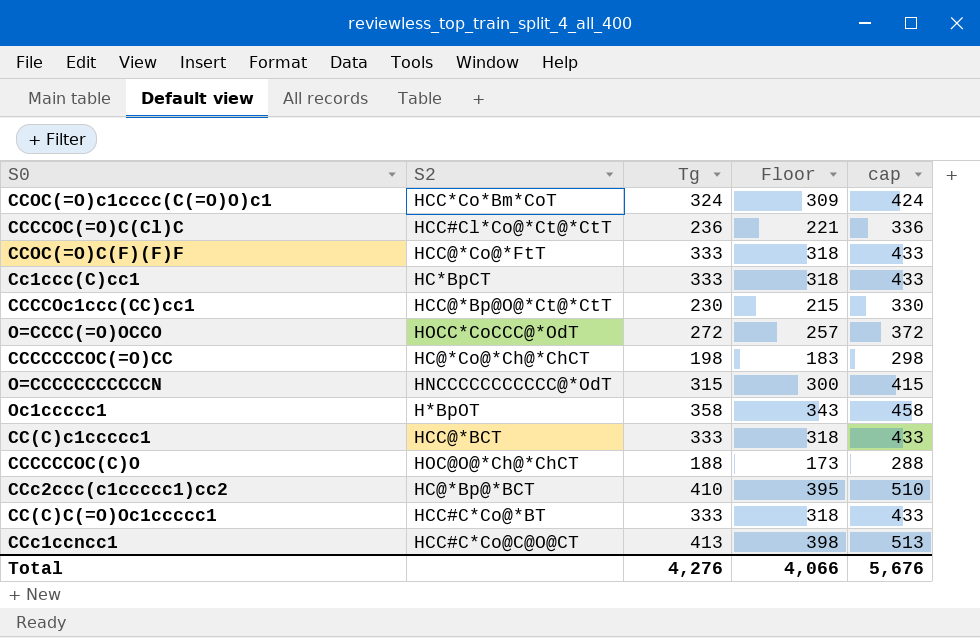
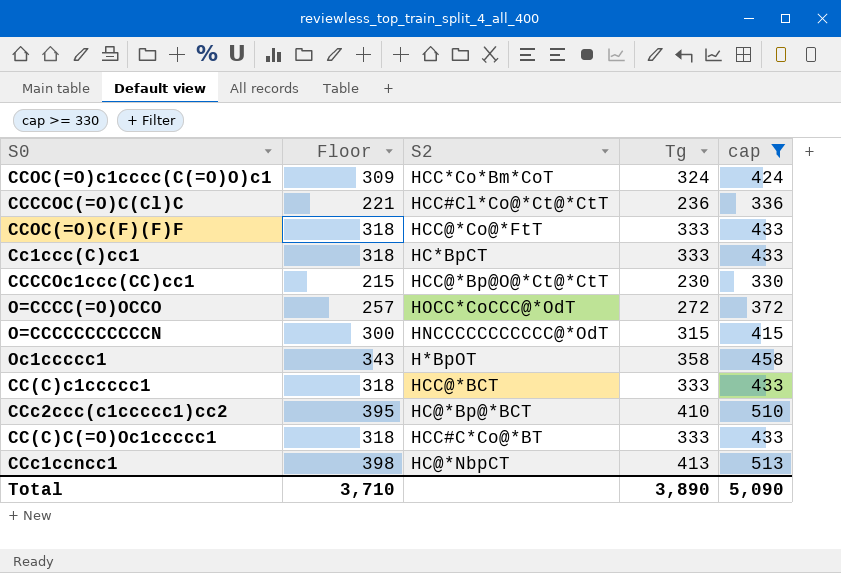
filter: none -> cap >= 330
column Floor | position: 4 -> 2
CCc1ccncc1 | S2: HCC#C*Co@C@O@CT -> HC@*NbpCT
Total | Floor: 4,066 -> 3,710
Total | Tg: 4,276 -> 3,890
Total | cap: 5,676 -> 5,090

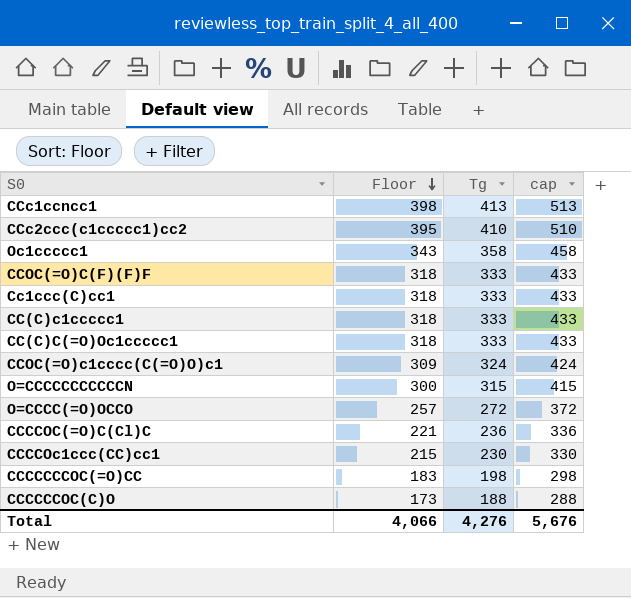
filter: cap >= 330 -> none
row order: none -> Floor descending
column S2 | position: 3 -> none
Total | Floor: 3,710 -> 4,066
Total | Tg: 3,890 -> 4,276
Total | cap: 5,090 -> 5,676

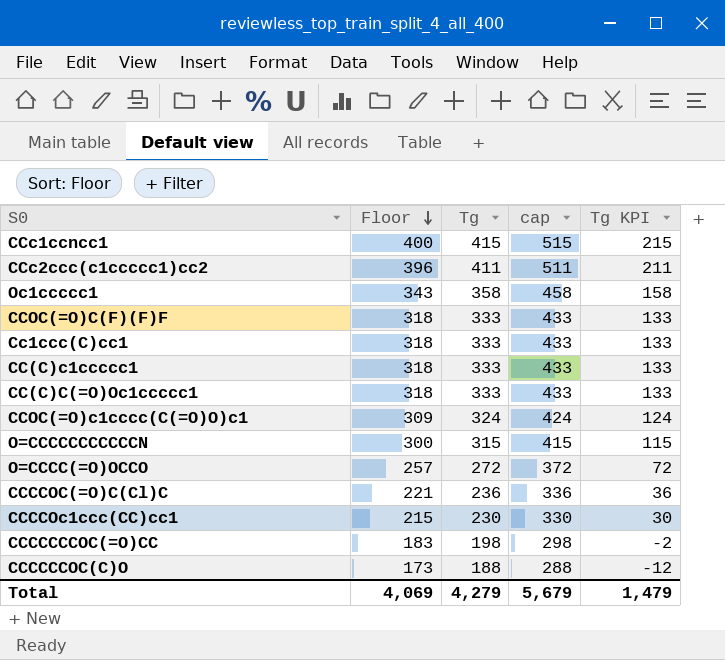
column Tg KPI | formula: none -> [Tg] - 200
CCc1ccncc1 | Floor: 398 -> 400
CCc1ccncc1 | Tg: 413 -> 415
CCc1ccncc1 | cap: 513 -> 515
CCc2ccc(c1ccccc1)cc2 | Floor: 395 -> 396
CCc2ccc(c1ccccc1)cc2 | Tg: 410 -> 411
CCc2ccc(c1ccccc1)cc2 | cap: 510 -> 511
Total | Floor: 4,066 -> 4,069
Total | Tg: 4,276 -> 4,279
Total | cap: 5,676 -> 5,679

